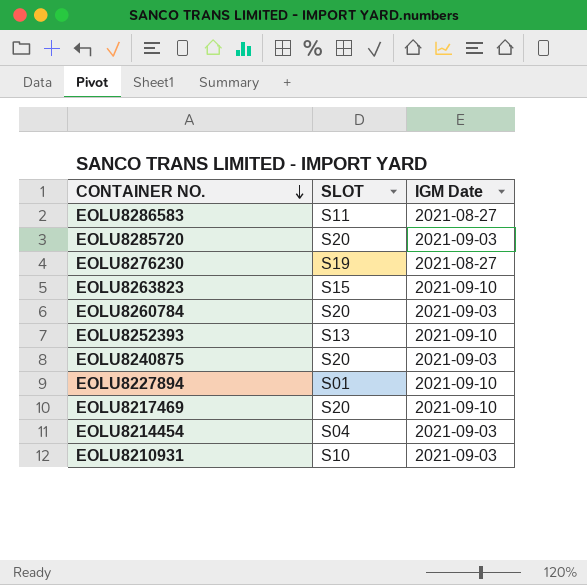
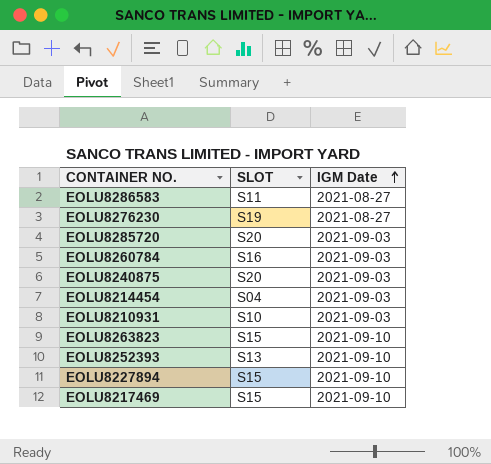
row order: CONTAINER NO. descending -> IGM Date ascending
EOLU8260784 | SLOT: S20 -> S16
EOLU8227894 | SLOT: S01 -> S15
EOLU8217469 | SLOT: S20 -> S15

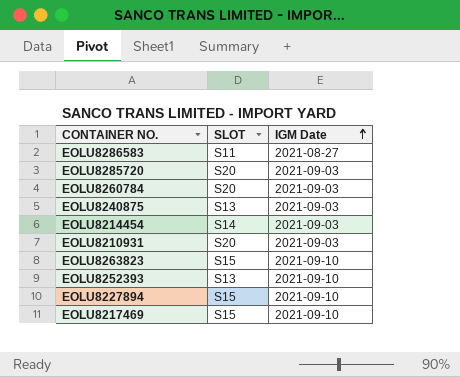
row EOLU8276230: S19 | 2021-08-27 -> none
EOLU8260784 | SLOT: S16 -> S20
EOLU8240875 | SLOT: S20 -> S13
EOLU8214454 | SLOT: S04 -> S14
EOLU8210931 | SLOT: S10 -> S20

